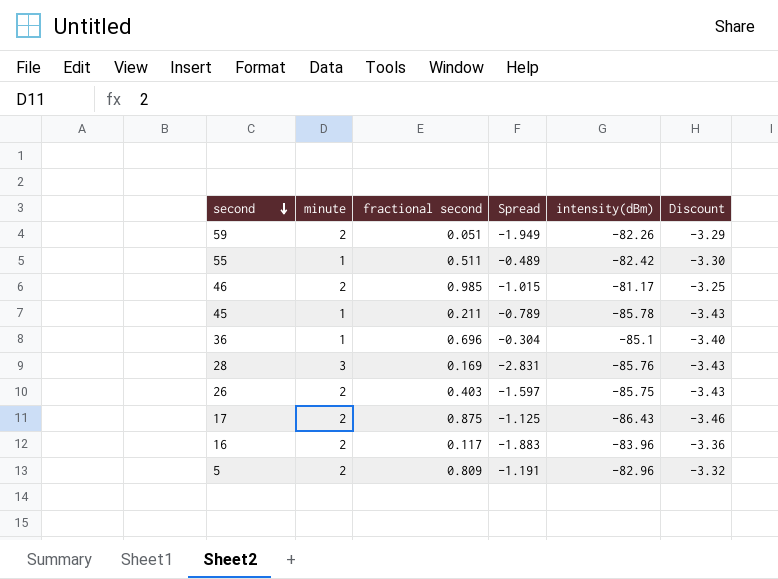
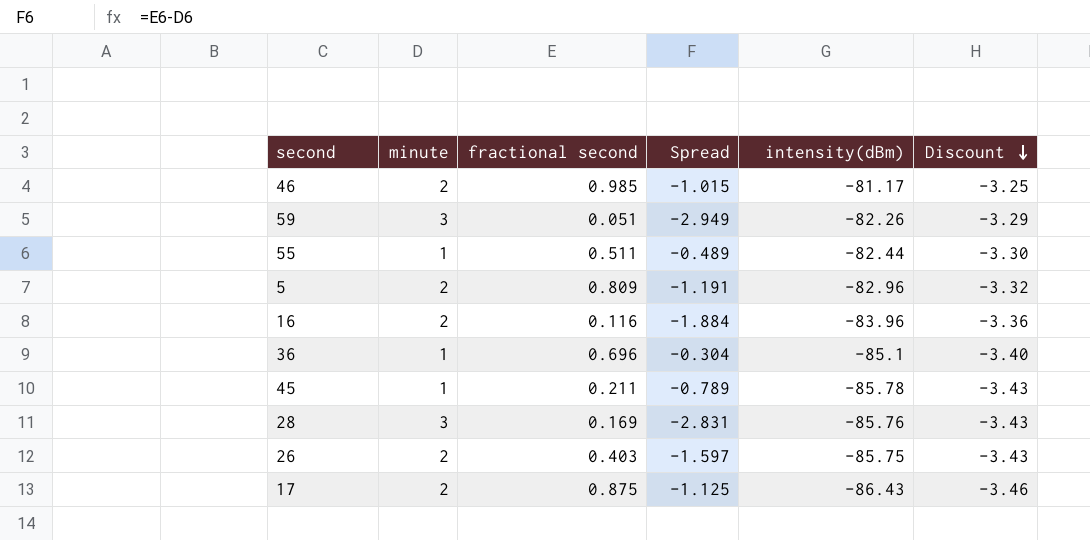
row order: second descending -> Discount descending
59 | minute: 2 -> 3
59 | Spread: -1.949 -> -2.949
55 | intensity(dBm): -82.42 -> -82.44
16 | fractional second: 0.117 -> 0.116
16 | Spread: -1.883 -> -1.884

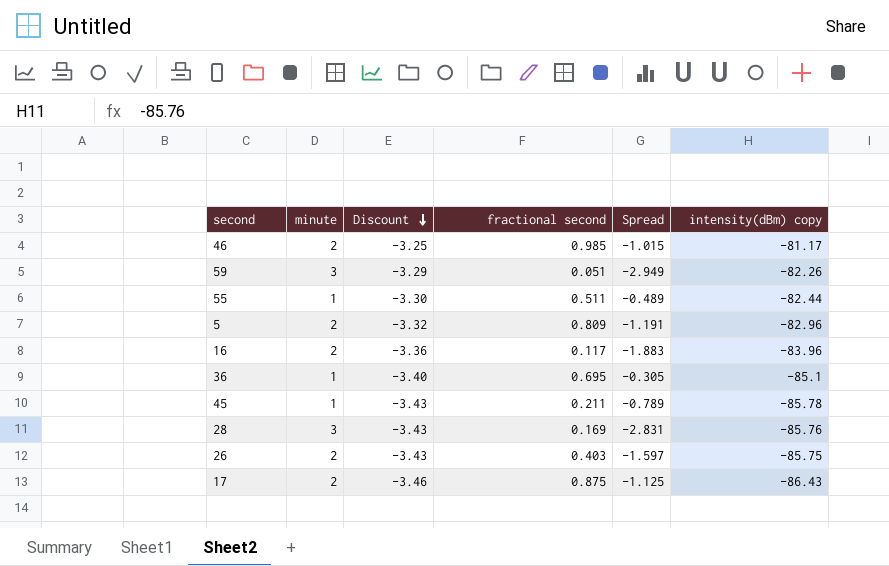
column Discount | position: 6 -> 3
column name: intensity(dBm) -> intensity(dBm) copy
16 | fractional second: 0.116 -> 0.117
16 | Spread: -1.884 -> -1.883
36 | fractional second: 0.696 -> 0.695
36 | Spread: -0.304 -> -0.305

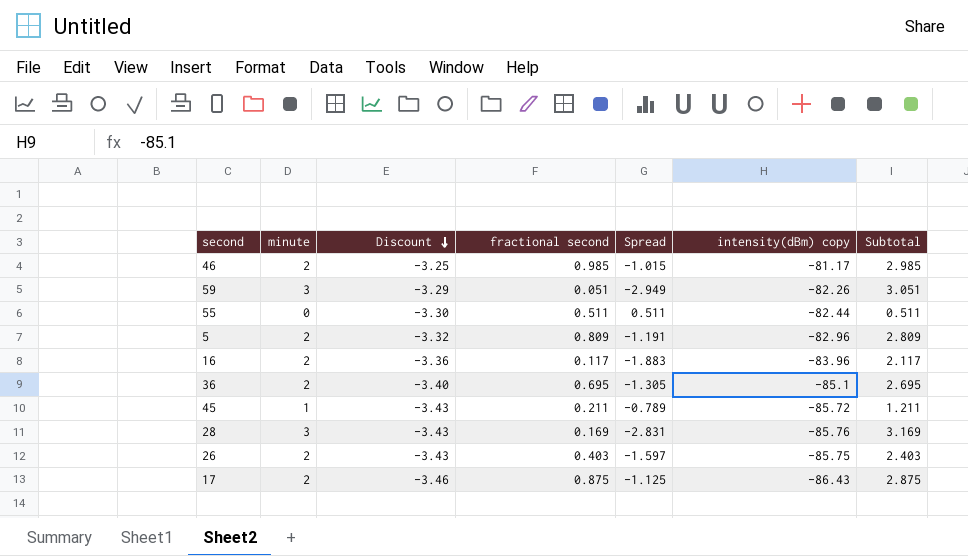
column Subtotal | formula: none -> [minute] + [fractional second]
55 | minute: 1 -> 0
55 | Spread: -0.489 -> 0.511
36 | minute: 1 -> 2
36 | Spread: -0.305 -> -1.305
45 | intensity(dBm) copy: -85.78 -> -85.72

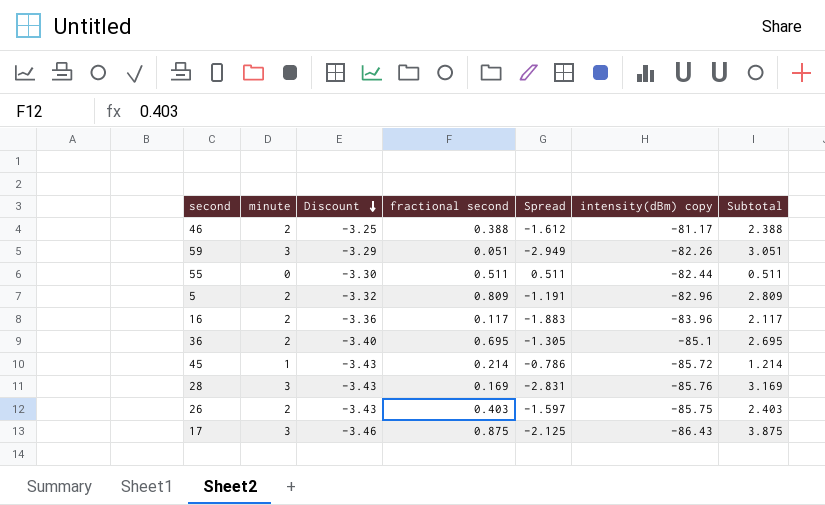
46 | fractional second: 0.985 -> 0.388
46 | Spread: -1.015 -> -1.612
46 | Subtotal: 2.985 -> 2.388
45 | fractional second: 0.211 -> 0.214
45 | Spread: -0.789 -> -0.786
45 | Subtotal: 1.211 -> 1.214
17 | minute: 2 -> 3
17 | Spread: -1.125 -> -2.125
17 | Subtotal: 2.875 -> 3.875

